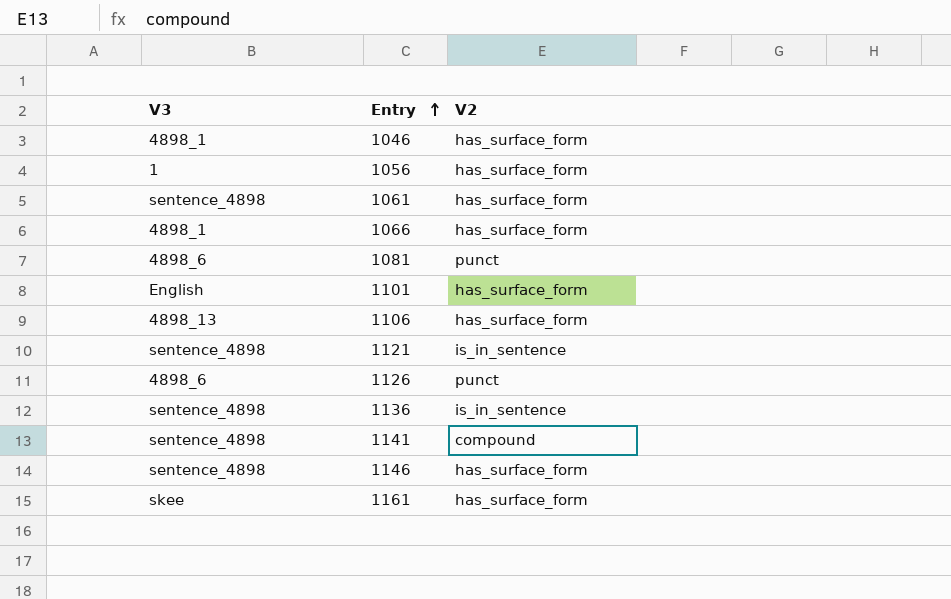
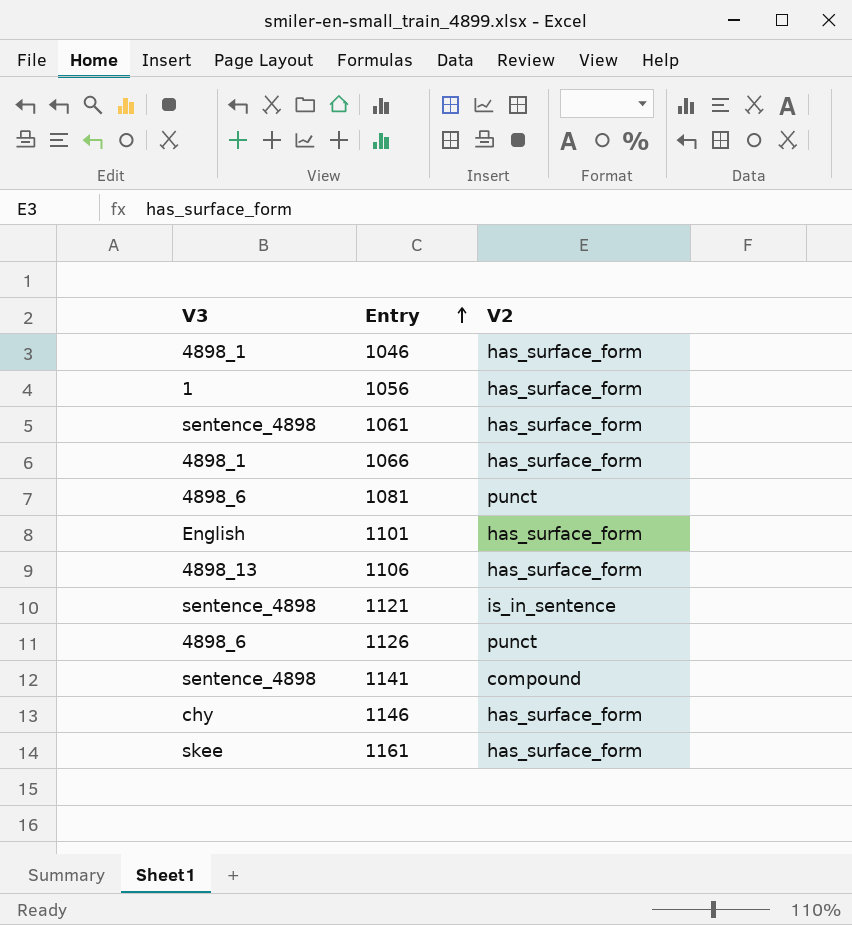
row 1136: sentence_4898 | is_in_sentence -> none
1146 | V3: sentence_4898 -> chy

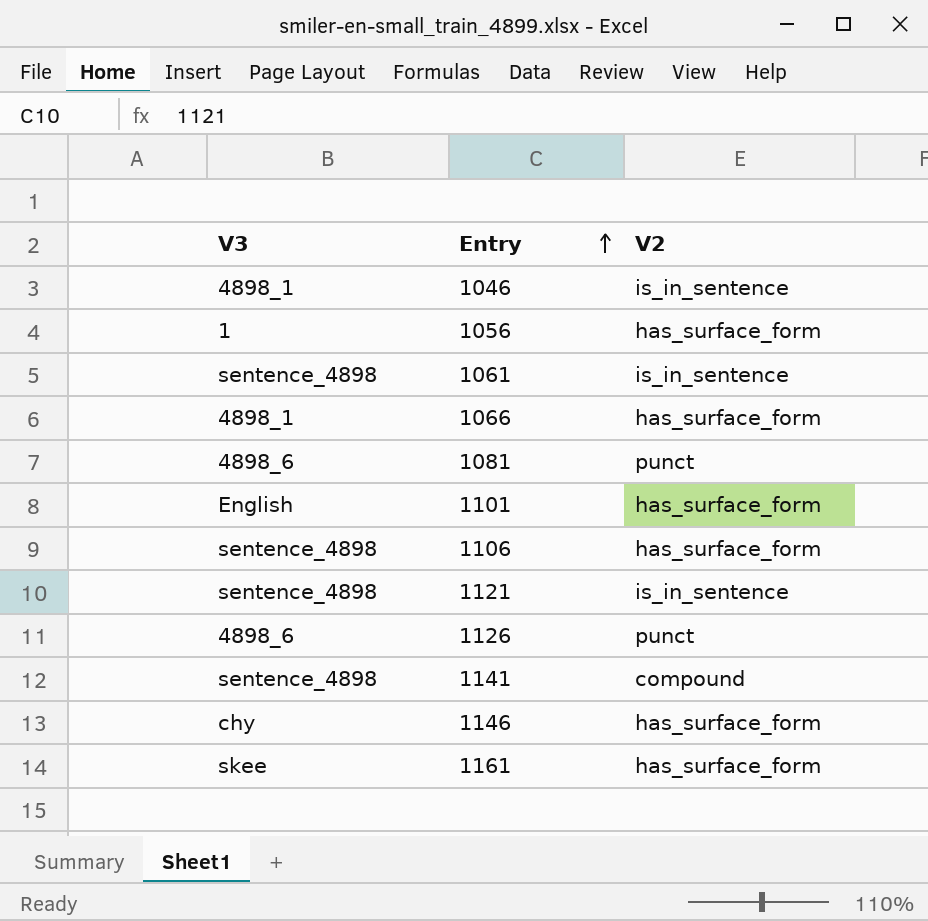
1046 | V2: has_surface_form -> is_in_sentence
1061 | V2: has_surface_form -> is_in_sentence
1106 | V3: 4898_13 -> sentence_4898

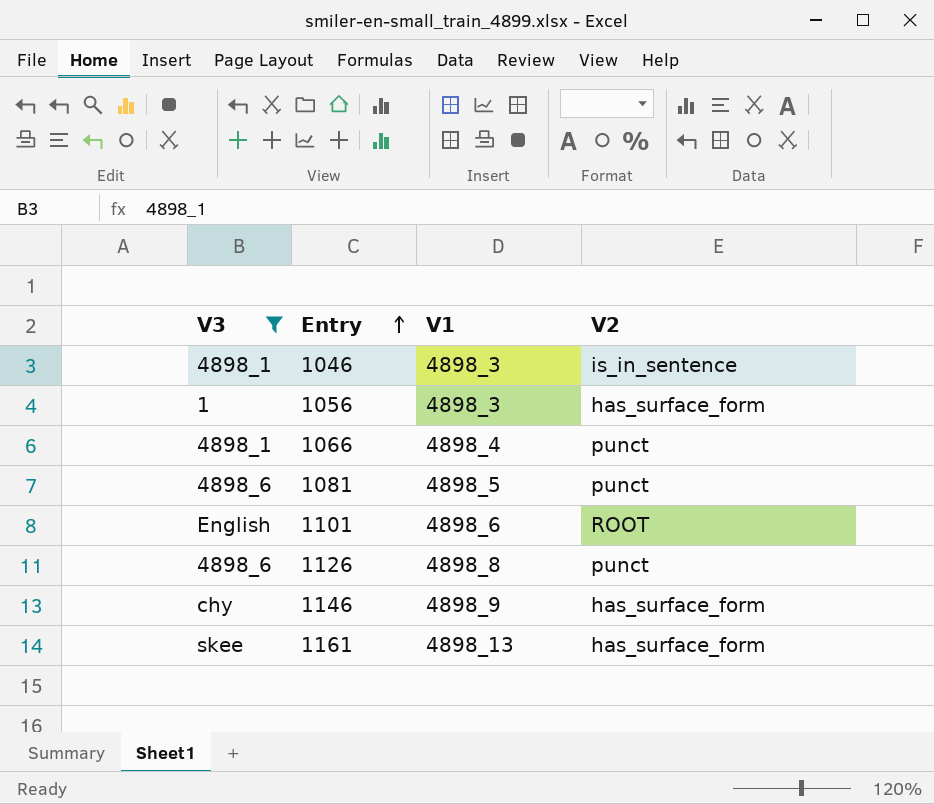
filter: none -> V3 != sentence_4898
column V1 | position: none -> 3
1066 | V2: has_surface_form -> punct
1101 | V2: has_surface_form -> ROOT

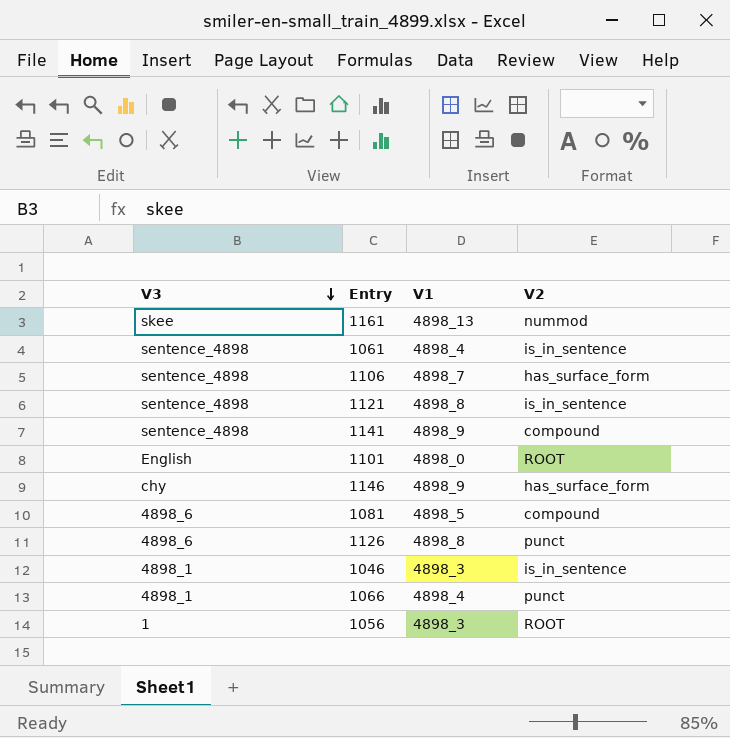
filter: V3 != sentence_4898 -> none
row order: Entry ascending -> V3 descending
1161 | V2: has_surface_form -> nummod
1101 | V1: 4898_6 -> 4898_0
1081 | V2: punct -> compound
1056 | V2: has_surface_form -> ROOT

